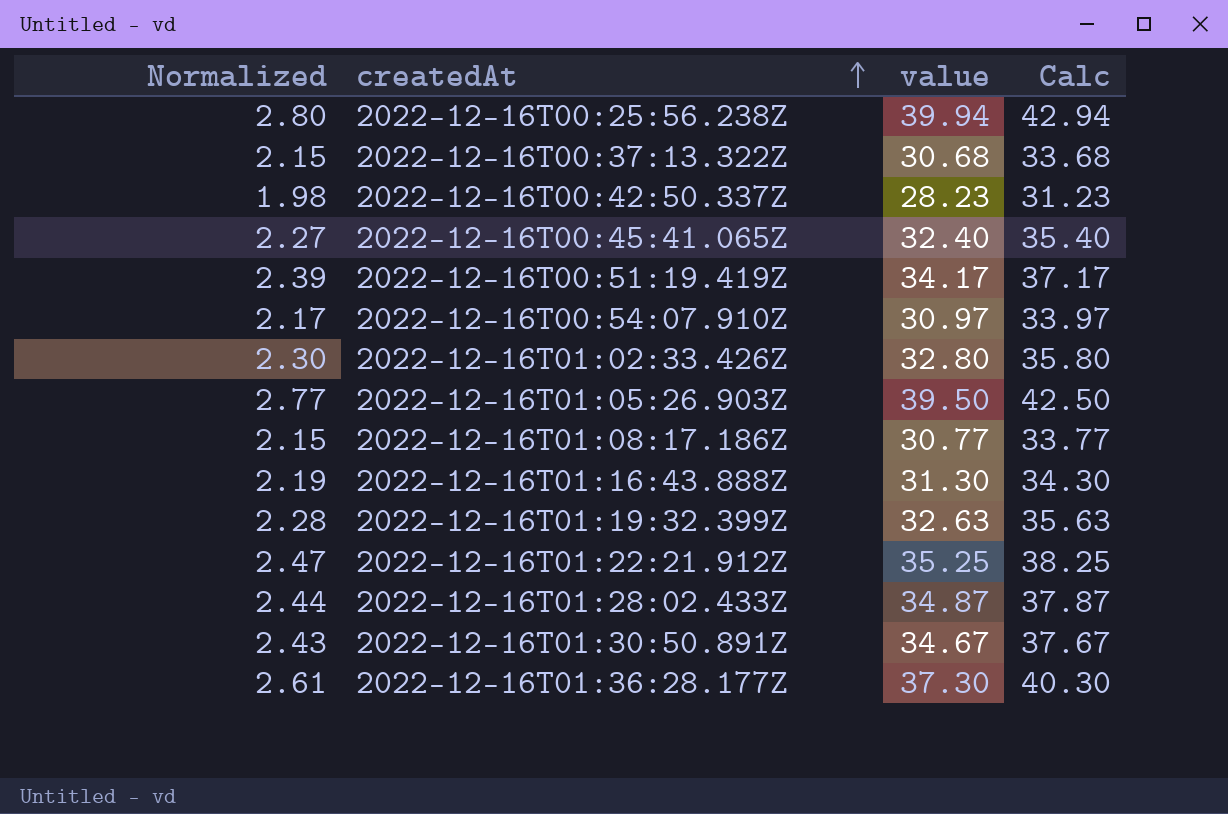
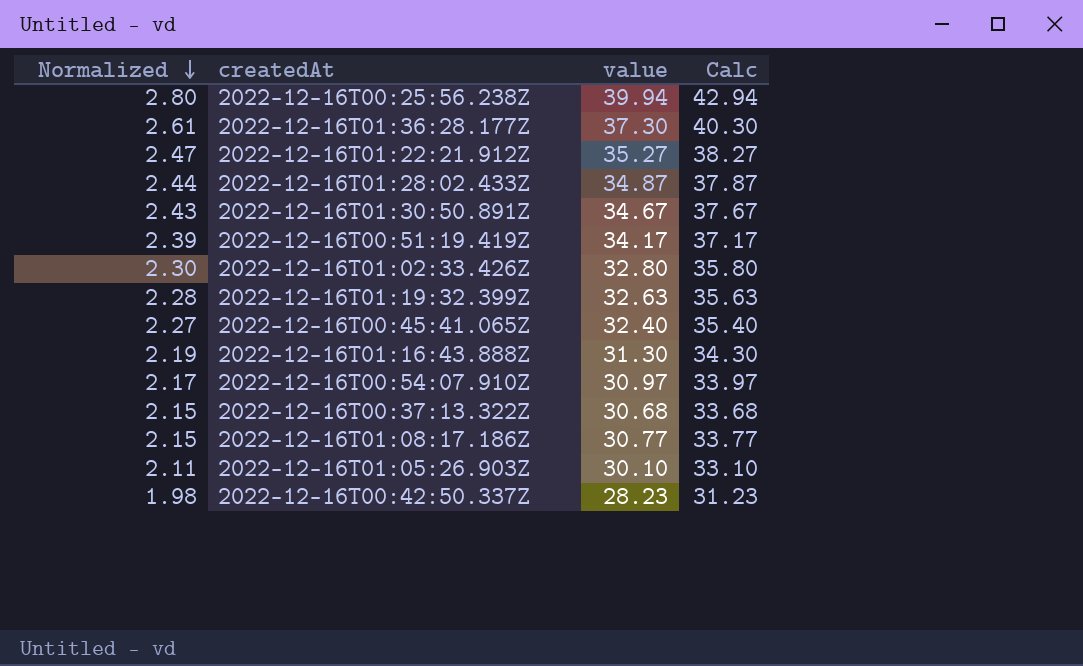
row order: createdAt ascending -> Normalized descending
2022-12-16T01:22:21.912Z | value: 35.25 -> 35.27
2022-12-16T01:22:21.912Z | Calc: 38.25 -> 38.27
2022-12-16T01:05:26.903Z | Normalized: 2.77 -> 2.11
2022-12-16T01:05:26.903Z | value: 39.50 -> 30.10
2022-12-16T01:05:26.903Z | Calc: 42.50 -> 33.10

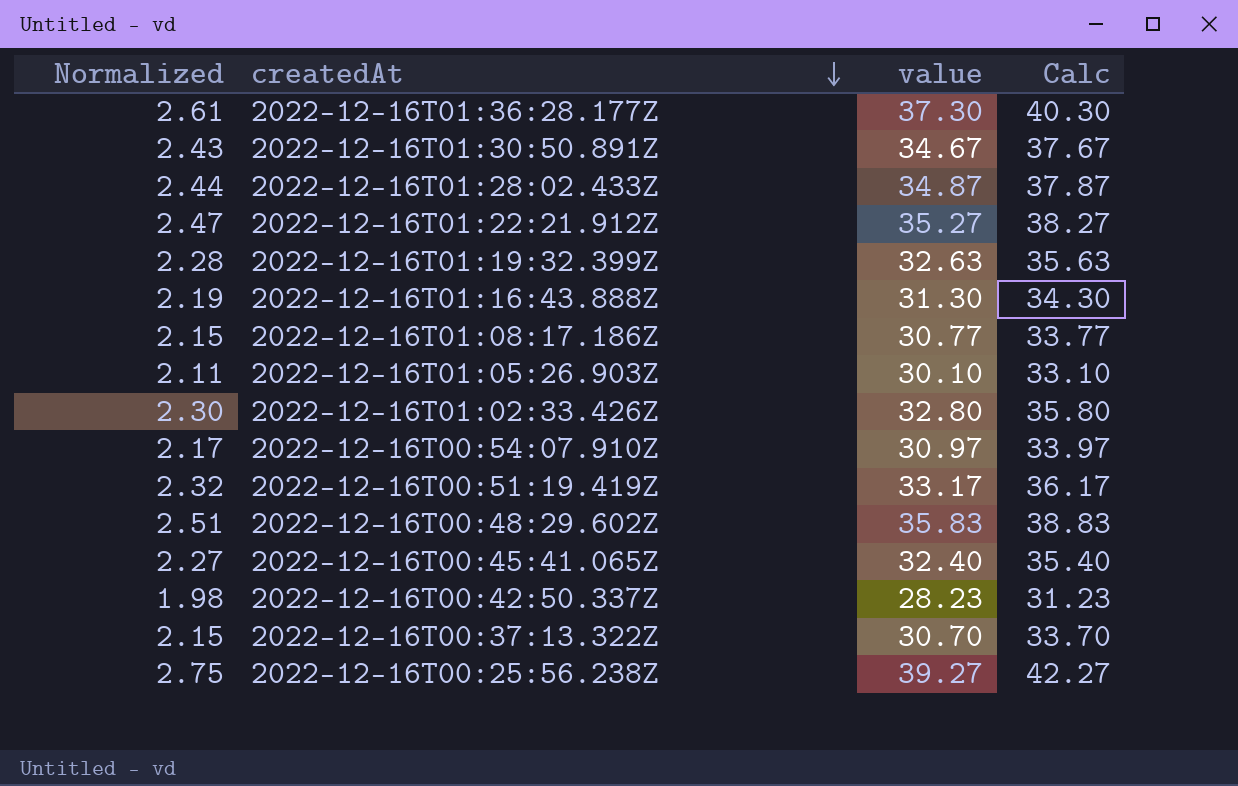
row order: Normalized descending -> createdAt descending
2022-12-16T00:51:19.419Z | Normalized: 2.39 -> 2.32
2022-12-16T00:51:19.419Z | value: 34.17 -> 33.17
2022-12-16T00:51:19.419Z | Calc: 37.17 -> 36.17
row 2022-12-16T00:48:29.602Z: none -> 2.51 | 35.83 | 38.83
2022-12-16T00:37:13.322Z | value: 30.68 -> 30.70
2022-12-16T00:37:13.322Z | Calc: 33.68 -> 33.70
2022-12-16T00:25:56.238Z | Normalized: 2.80 -> 2.75
2022-12-16T00:25:56.238Z | value: 39.94 -> 39.27
2022-12-16T00:25:56.238Z | Calc: 42.94 -> 42.27

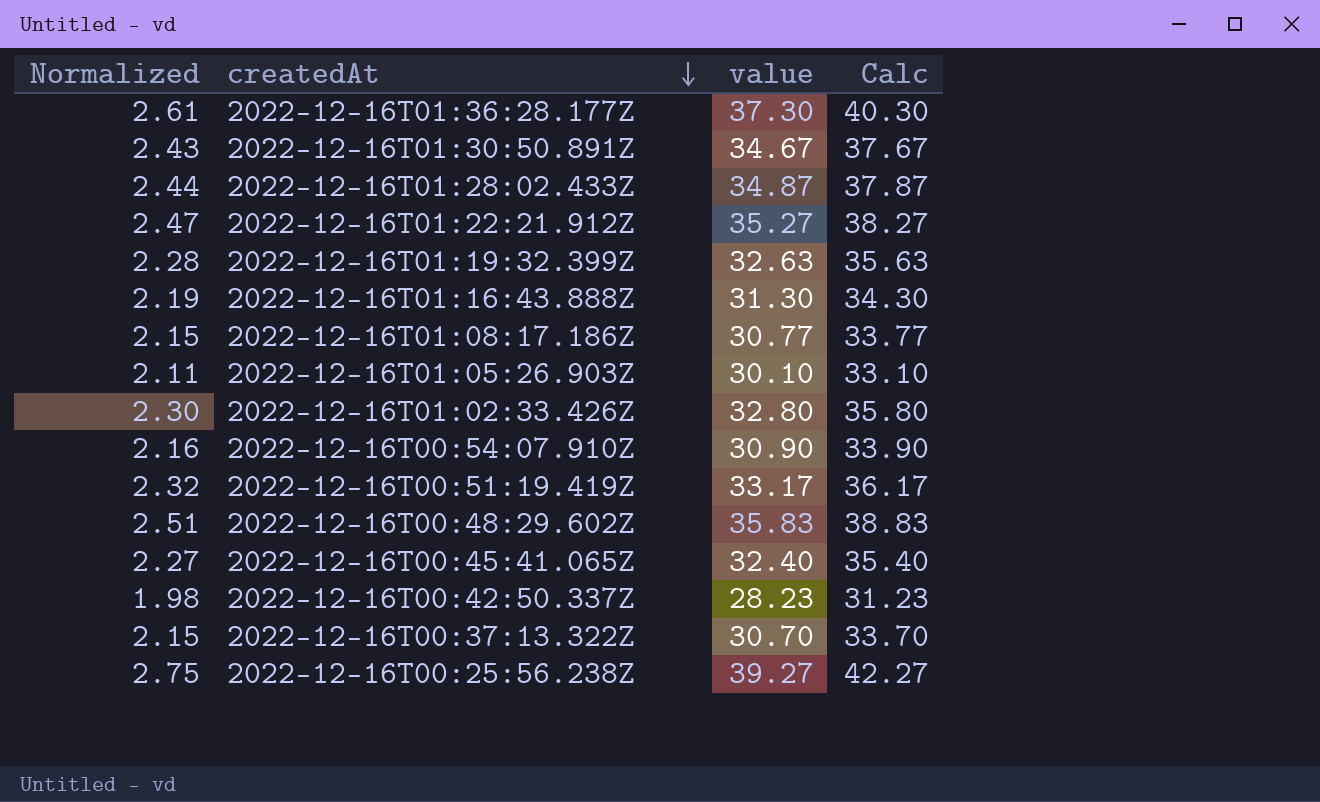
2022-12-16T00:54:07.910Z | Normalized: 2.17 -> 2.16
2022-12-16T00:54:07.910Z | value: 30.97 -> 30.90
2022-12-16T00:54:07.910Z | Calc: 33.97 -> 33.90

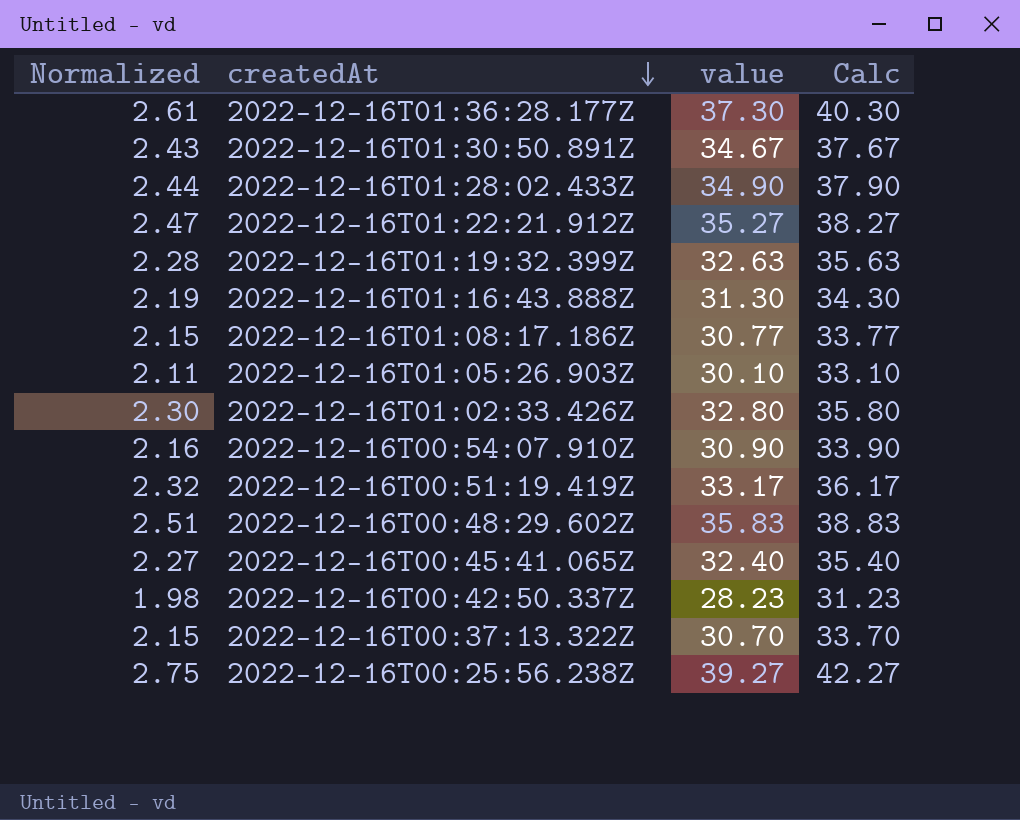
2022-12-16T01:28:02.433Z | value: 34.87 -> 34.90
2022-12-16T01:28:02.433Z | Calc: 37.87 -> 37.90

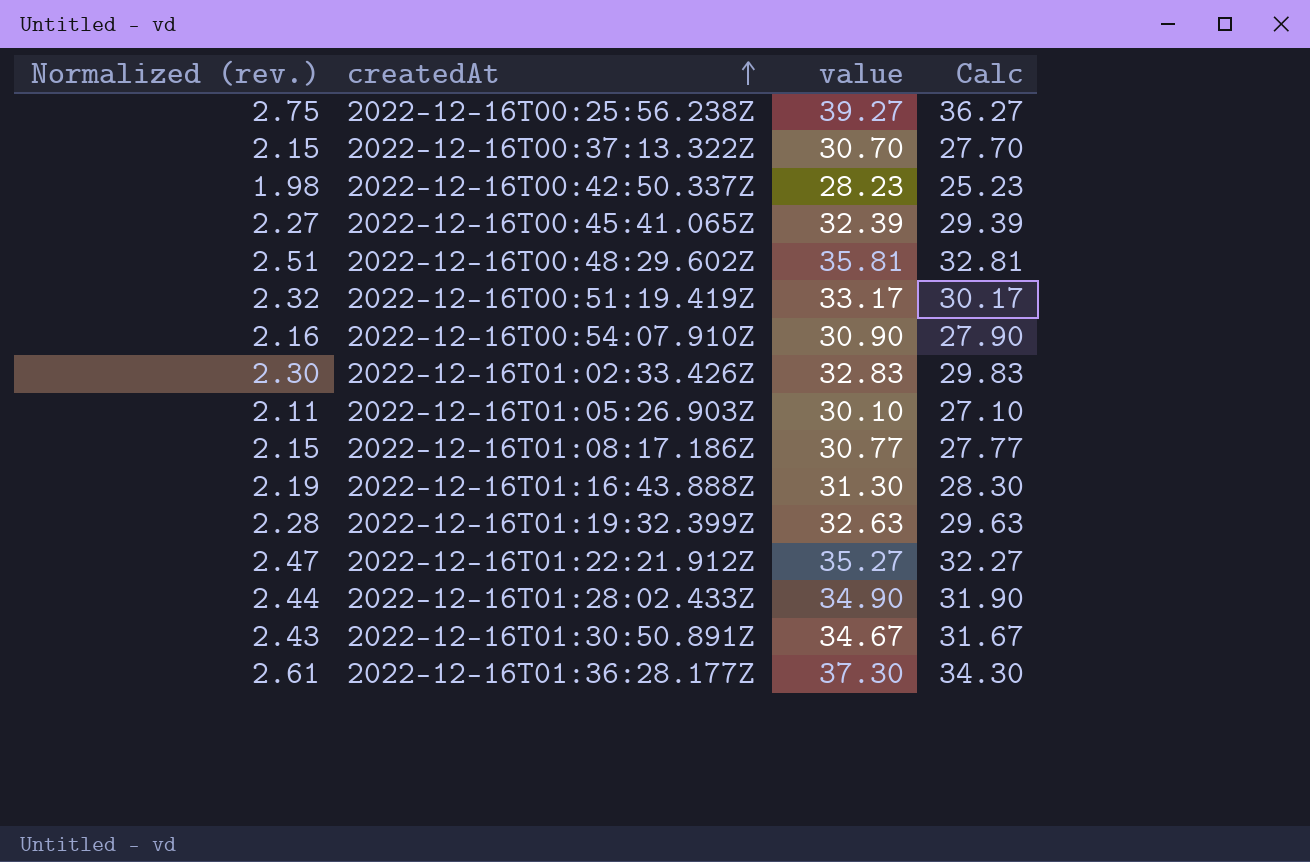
row order: createdAt descending -> createdAt ascending
column name: Normalized -> Normalized (rev.)
column Calc | formula: [value] + 3 -> [value] - 3
2022-12-16T00:45:41.065Z | value: 32.40 -> 32.39
2022-12-16T00:48:29.602Z | value: 35.83 -> 35.81
2022-12-16T01:02:33.426Z | value: 32.80 -> 32.83

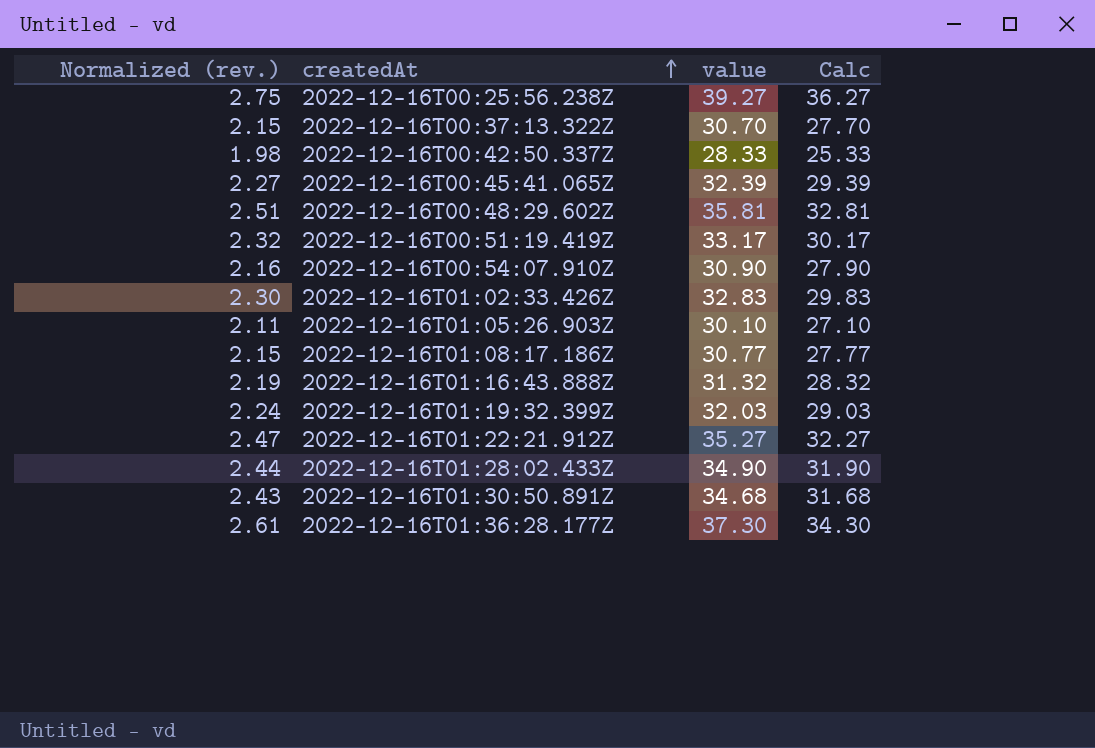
2022-12-16T00:42:50.337Z | value: 28.23 -> 28.33
2022-12-16T00:42:50.337Z | Calc: 25.23 -> 25.33
2022-12-16T01:16:43.888Z | value: 31.30 -> 31.32
2022-12-16T01:16:43.888Z | Calc: 28.30 -> 28.32
2022-12-16T01:19:32.399Z | Normalized (rev.): 2.28 -> 2.24
2022-12-16T01:19:32.399Z | value: 32.63 -> 32.03
2022-12-16T01:19:32.399Z | Calc: 29.63 -> 29.03
2022-12-16T01:30:50.891Z | value: 34.67 -> 34.68
2022-12-16T01:30:50.891Z | Calc: 31.67 -> 31.68

